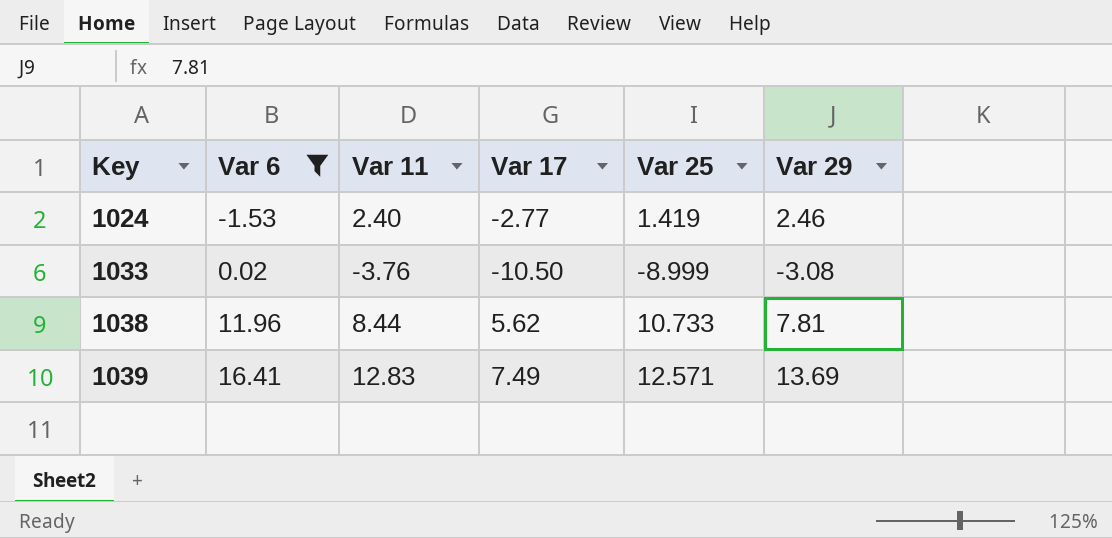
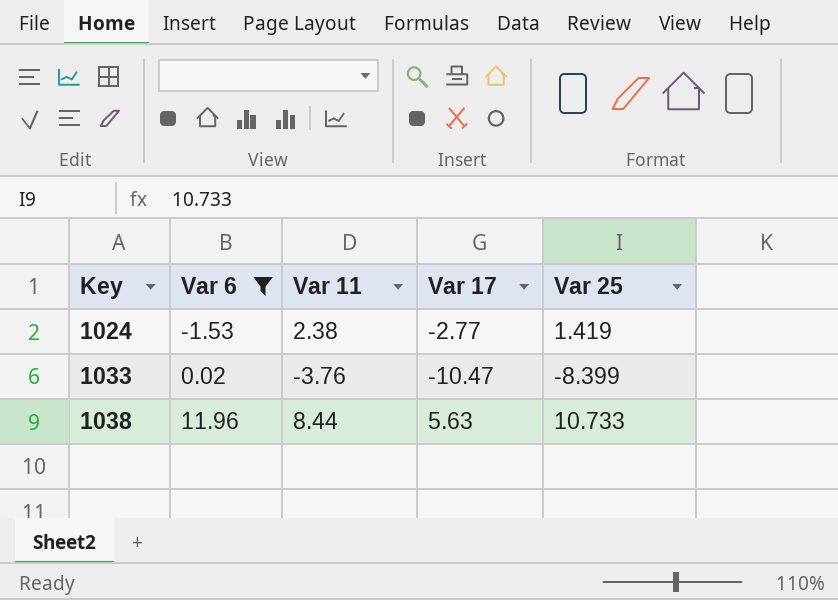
column Var 29 | position: 6 -> none
row 1039: 16.41 | 12.83 | 7.49 | 12.571 | 13.69 -> none
1024 | Var 11: 2.40 -> 2.38
1033 | Var 17: -10.50 -> -10.47
1033 | Var 25: -8.999 -> -8.399
1038 | Var 17: 5.62 -> 5.63

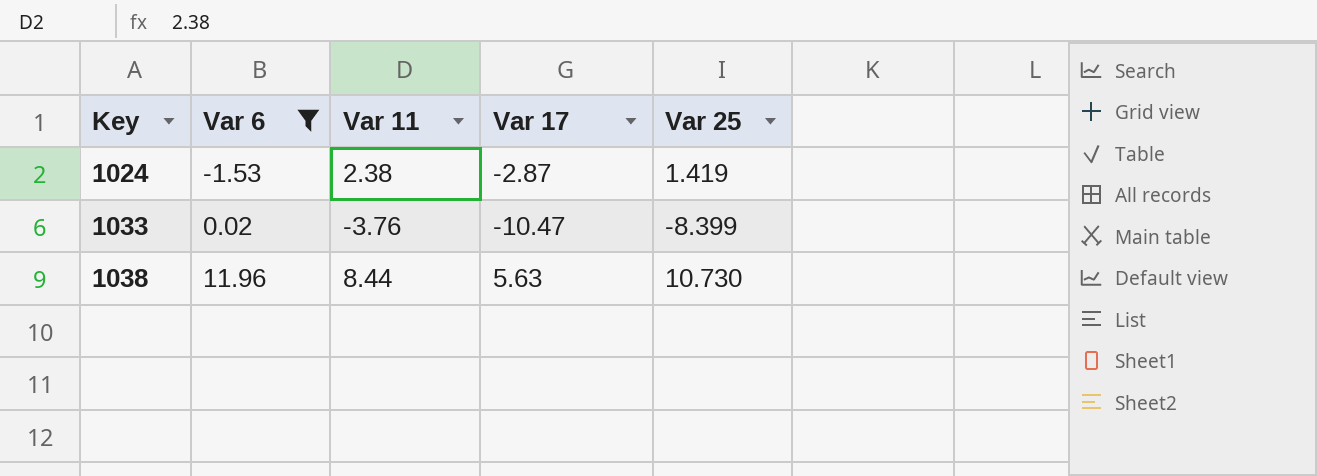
1024 | Var 17: -2.77 -> -2.87
1038 | Var 25: 10.733 -> 10.730

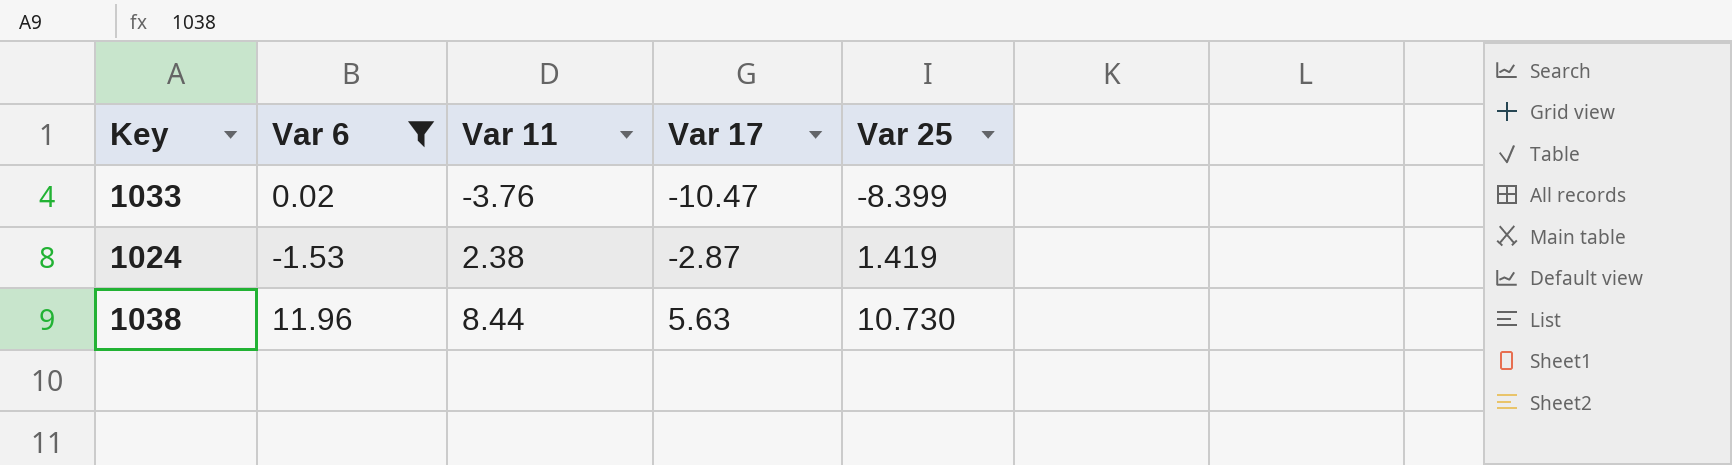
row order: Key ascending -> Var 11 ascending

